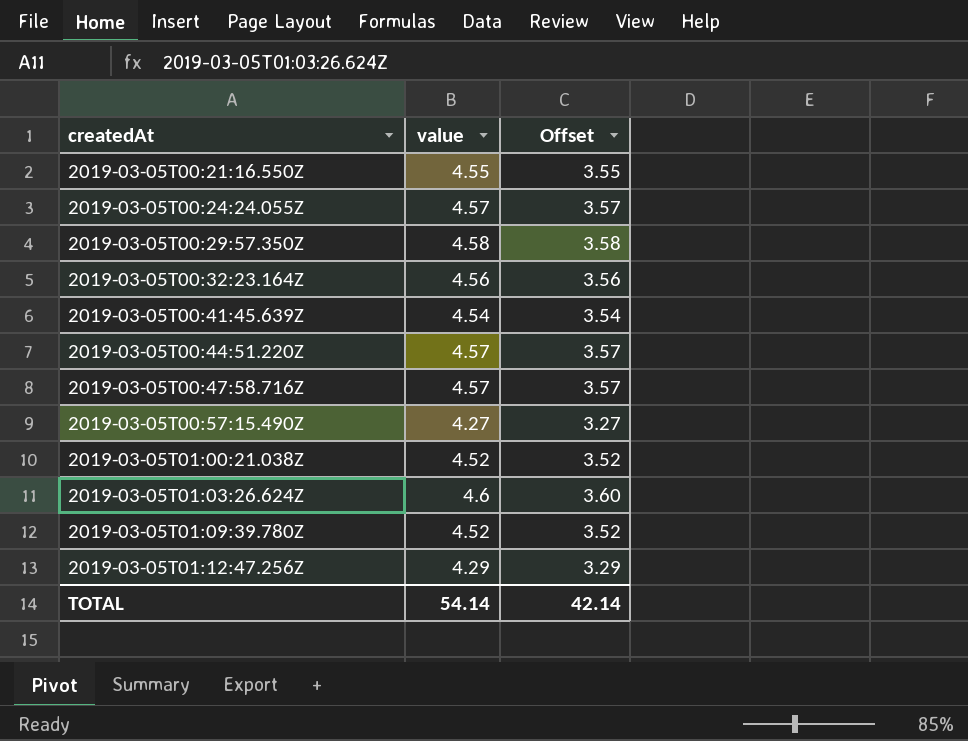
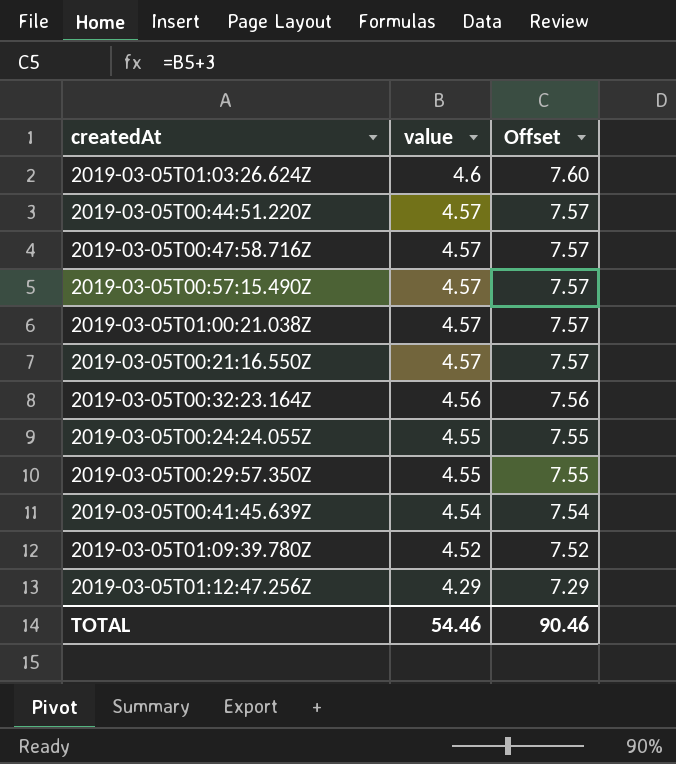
row order: createdAt ascending -> value descending
column Offset | formula: [value] - 1 -> [value] + 3
2019-03-05T00:57:15.490Z | value: 4.27 -> 4.57
2019-03-05T01:00:21.038Z | value: 4.52 -> 4.57
2019-03-05T00:21:16.550Z | value: 4.55 -> 4.57
2019-03-05T00:24:24.055Z | value: 4.57 -> 4.55
2019-03-05T00:29:57.350Z | value: 4.58 -> 4.55
TOTAL | value: 54.14 -> 54.46
TOTAL | Offset: 42.14 -> 90.46

